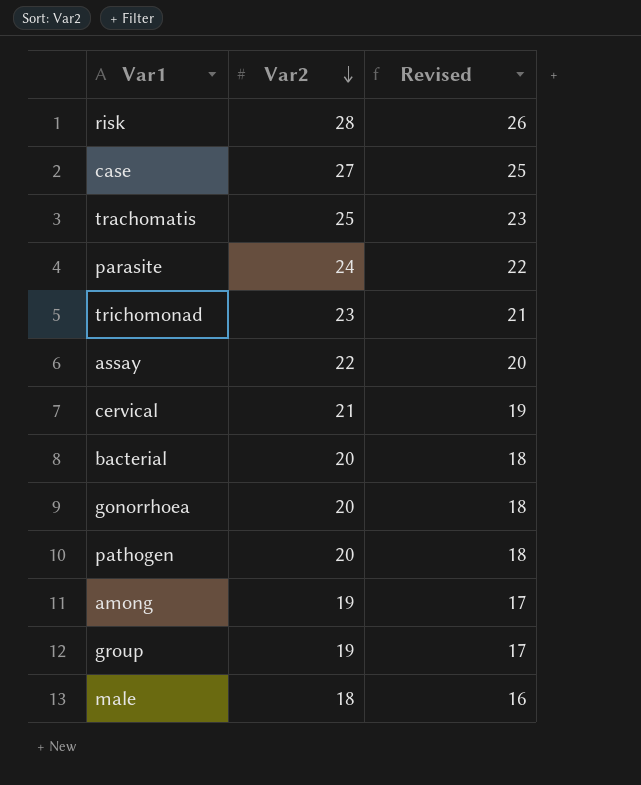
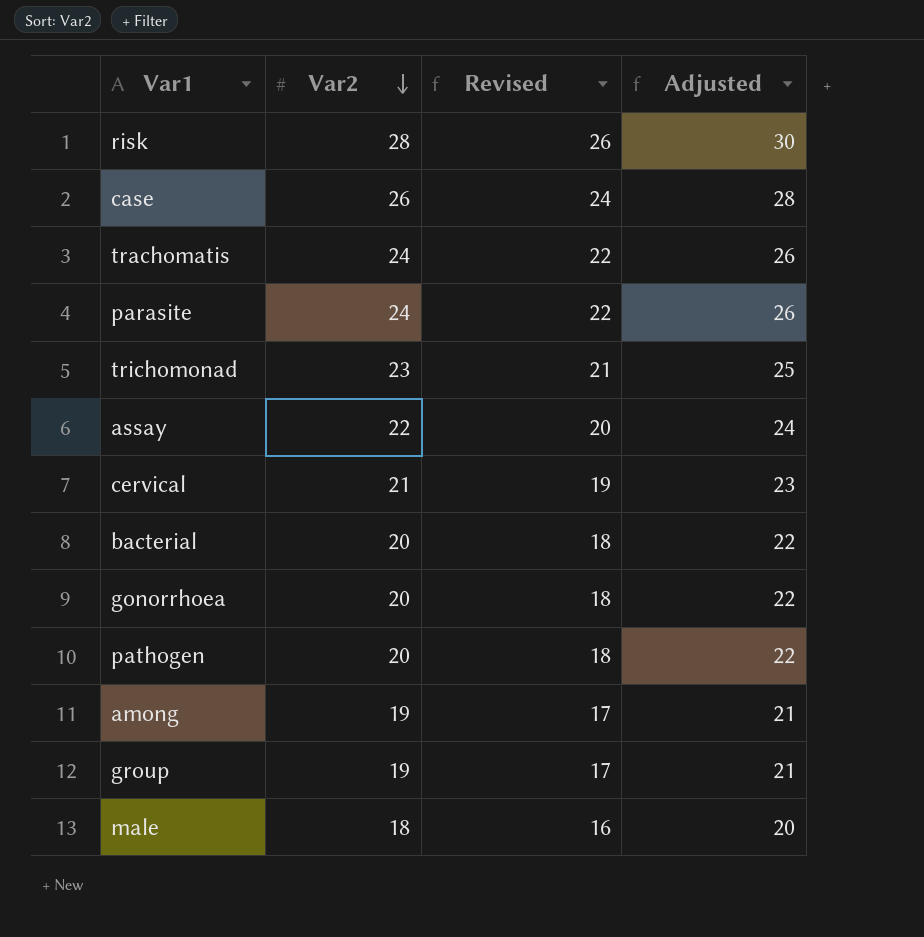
column Adjusted | formula: none -> [Var2] + 2
case | Var2: 27 -> 26
case | Revised: 25 -> 24
trachomatis | Var2: 25 -> 24
trachomatis | Revised: 23 -> 22

